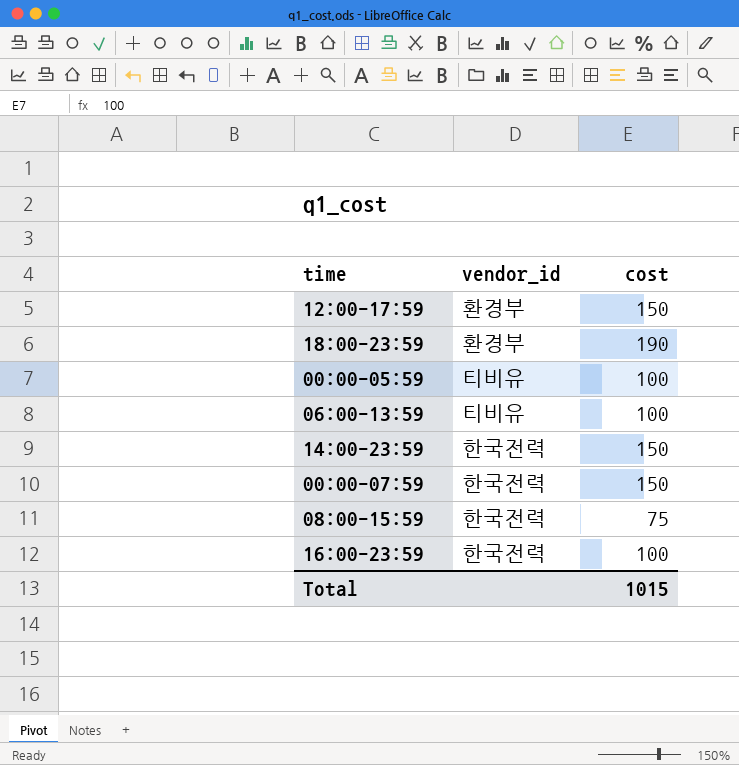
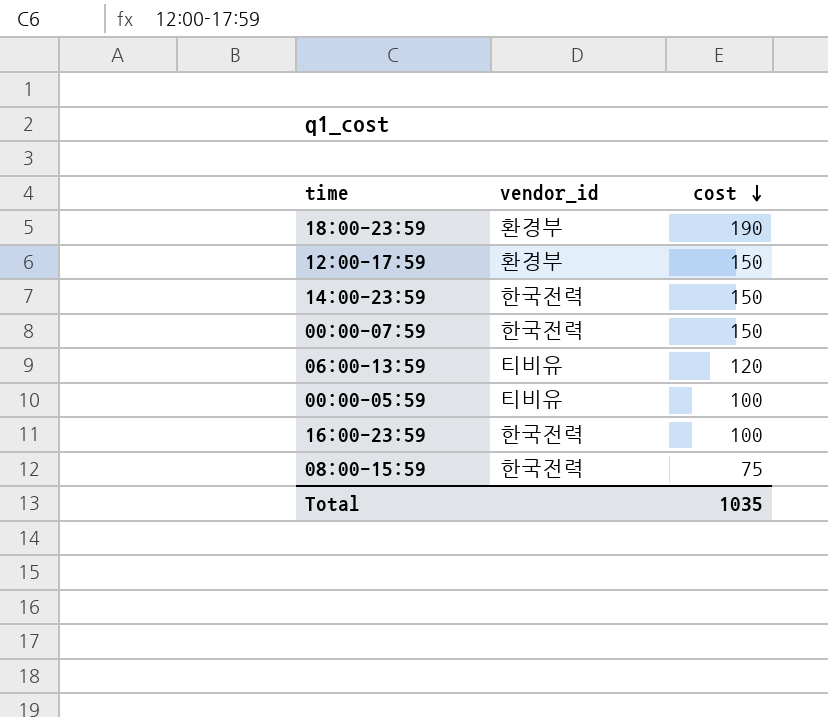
row order: none -> cost descending
06:00-13:59 | cost: 100 -> 120
Total | cost: 1015 -> 1035

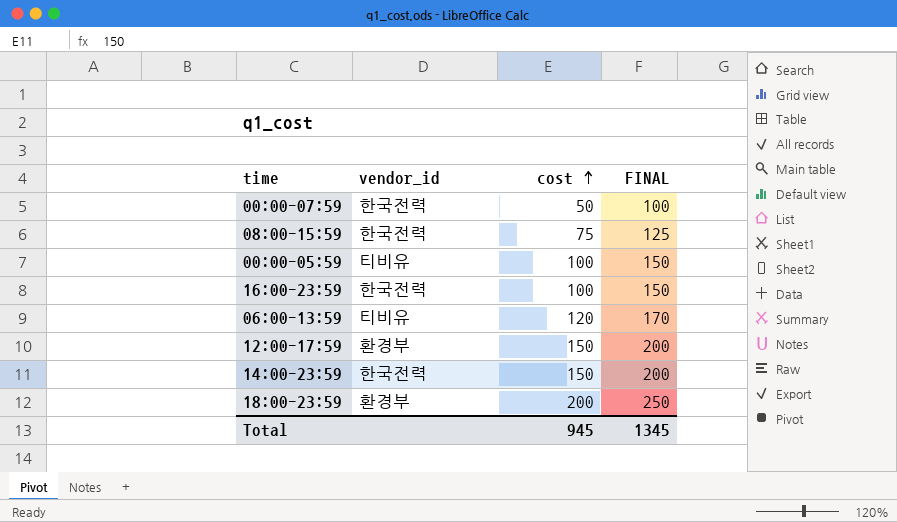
row order: cost descending -> cost ascending
column FINAL | formula: none -> [cost] + 50
00:00-07:59 | cost: 150 -> 50
18:00-23:59 | cost: 190 -> 200
Total | cost: 1035 -> 945

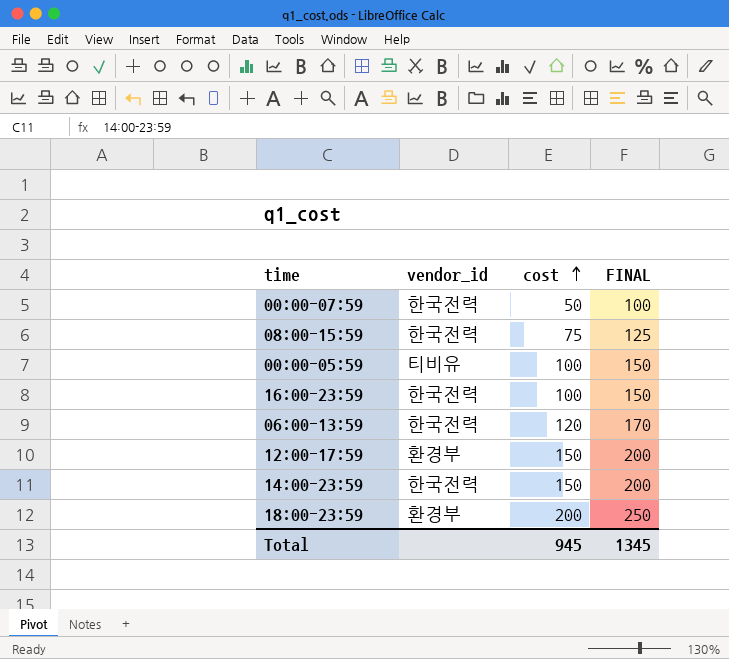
06:00-13:59 | vendor_id: 티비유 -> 한국전력

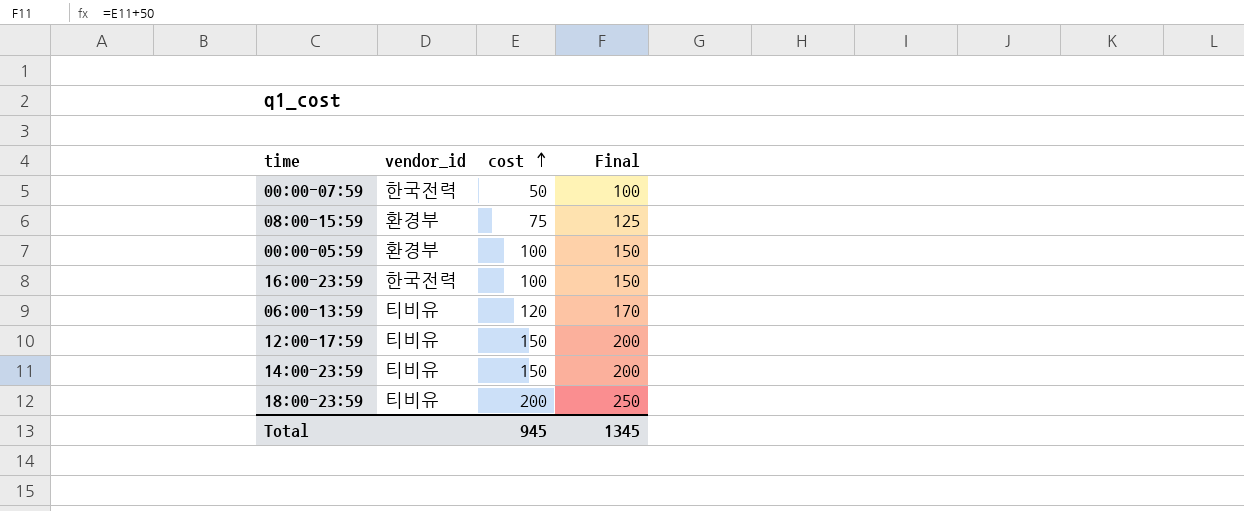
column name: FINAL -> Final
08:00-15:59 | vendor_id: 한국전력 -> 환경부
00:00-05:59 | vendor_id: 티비유 -> 환경부
06:00-13:59 | vendor_id: 한국전력 -> 티비유
12:00-17:59 | vendor_id: 환경부 -> 티비유
14:00-23:59 | vendor_id: 한국전력 -> 티비유
18:00-23:59 | vendor_id: 환경부 -> 티비유

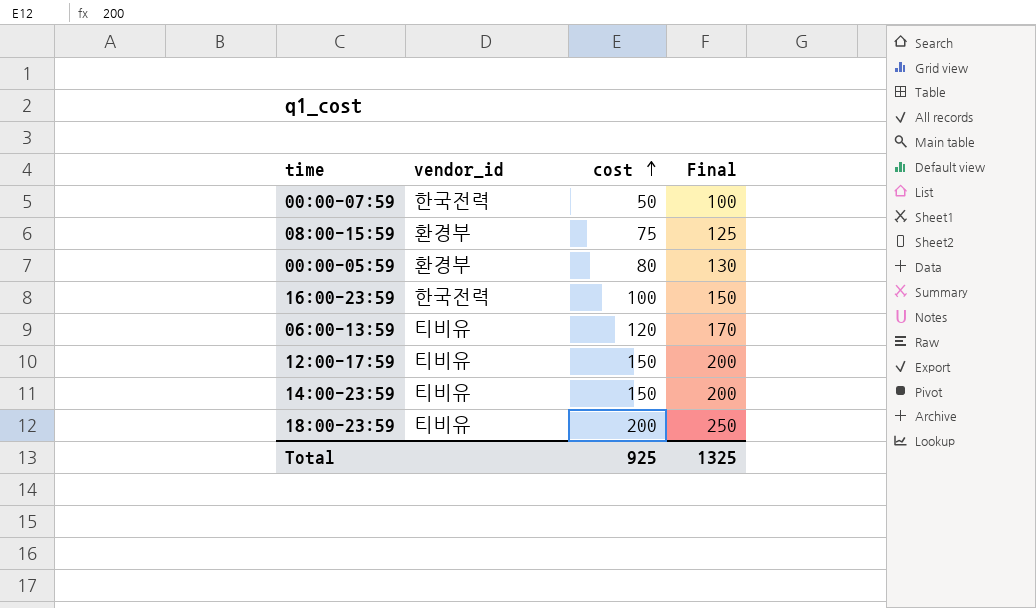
00:00-05:59 | cost: 100 -> 80
00:00-05:59 | Final: 150 -> 130
Total | cost: 945 -> 925
Total | Final: 1345 -> 1325

